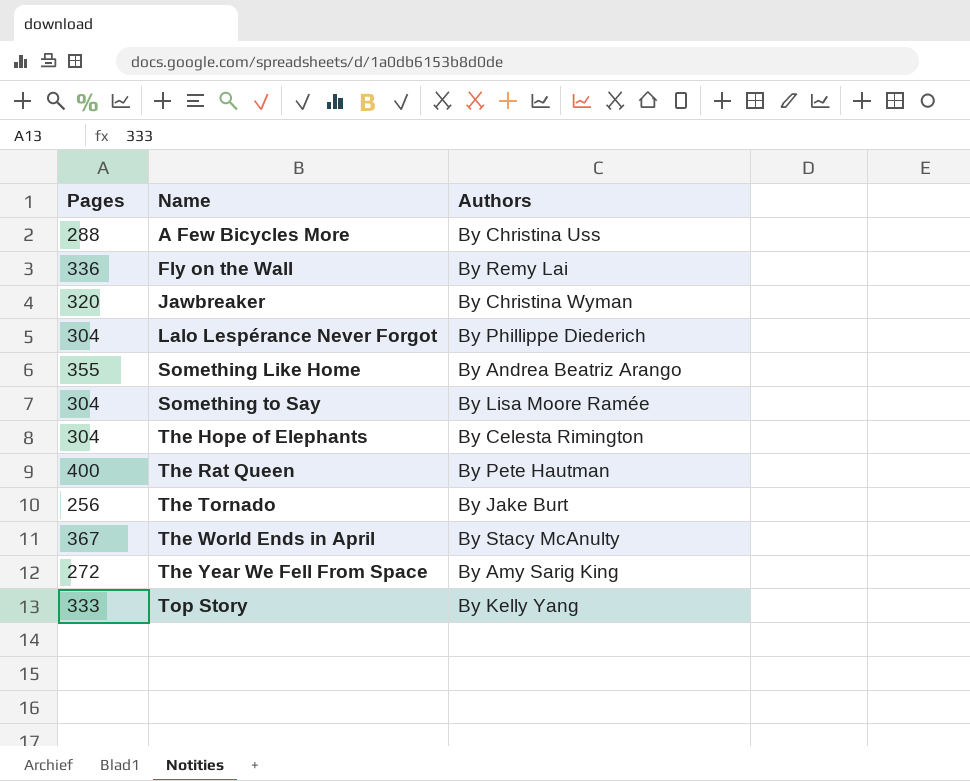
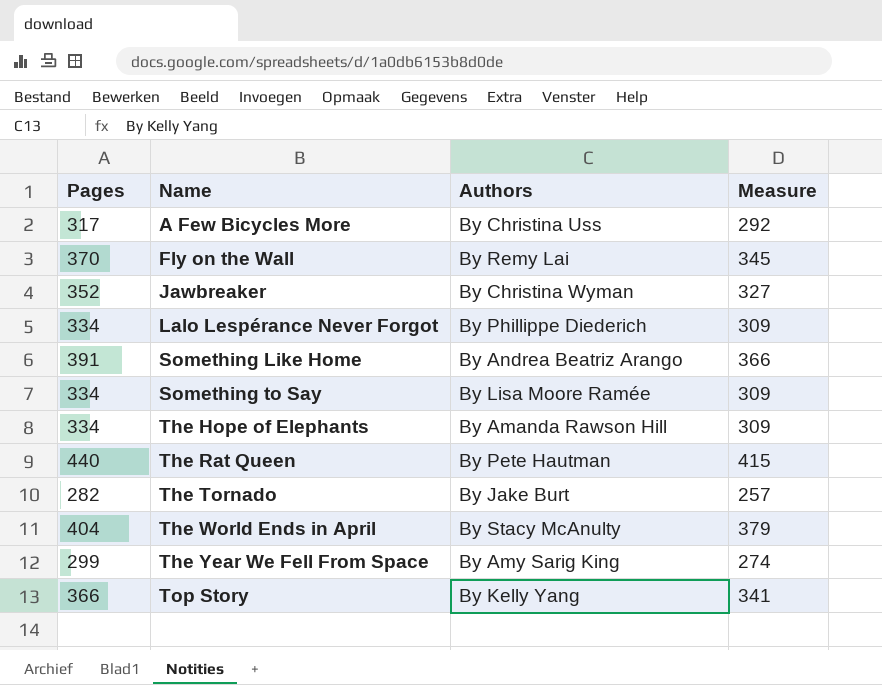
column Measure | formula: none -> [Pages] - 25
A Few Bicycles More | Pages: 288 -> 317
Fly on the Wall | Pages: 336 -> 370
Jawbreaker | Pages: 320 -> 352
Lalo Lespérance Never Forgot | Pages: 304 -> 334
Something Like Home | Pages: 355 -> 391
Something to Say | Pages: 304 -> 334
The Hope of Elephants | Pages: 304 -> 334
The Hope of Elephants | Authors: By Celesta Rimington -> By Amanda Rawson Hill
The Rat Queen | Pages: 400 -> 440
The Tornado | Pages: 256 -> 282
The World Ends in April | Pages: 367 -> 404
The Year We Fell From Space | Pages: 272 -> 299
Top Story | Pages: 333 -> 366

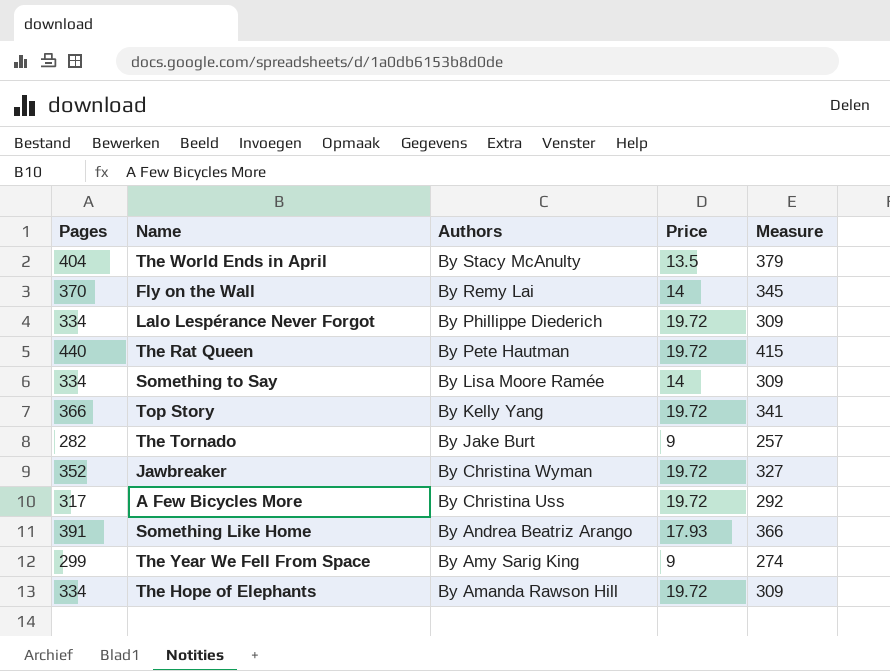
row order: Name ascending -> Authors descending
column Price | position: none -> 4

